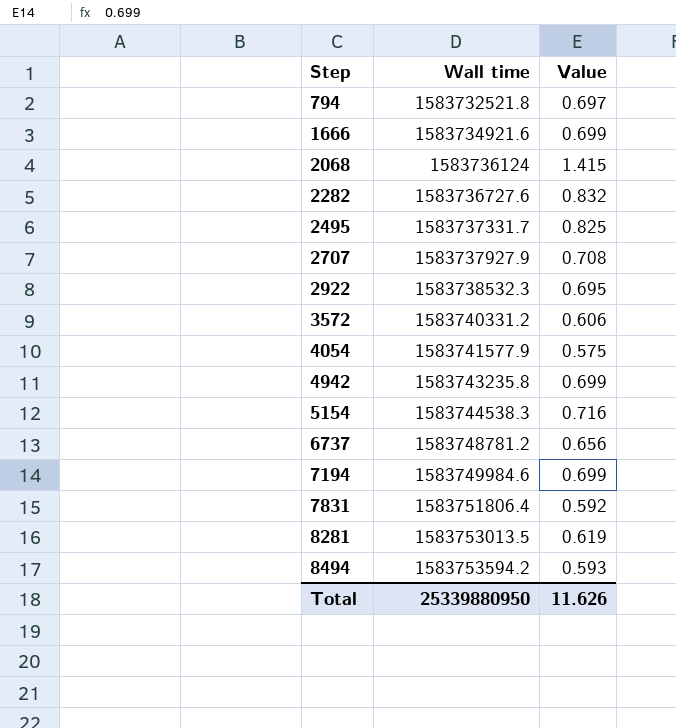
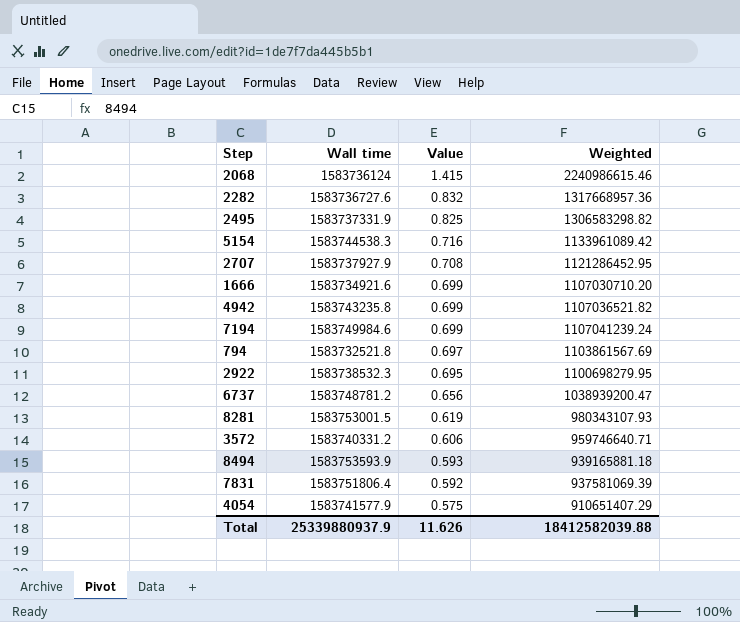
row order: Step ascending -> Value descending
column Weighted | formula: none -> [Wall time] * [Value]
2495 | Wall time: 1583737331.7 -> 1583737331.9
8281 | Wall time: 1583753013.5 -> 1583753001.5
8494 | Wall time: 1583753594.2 -> 1583753593.9
Total | Wall time: 25339880950 -> 25339880937.9

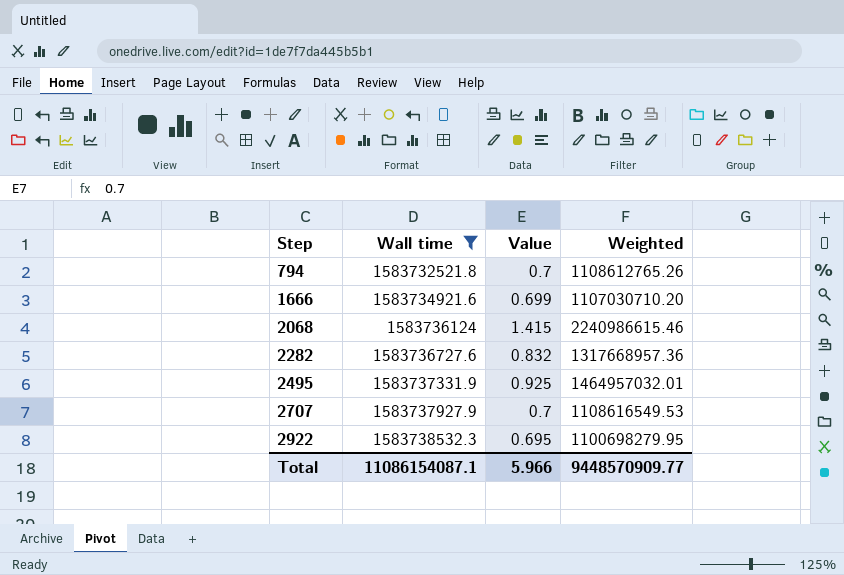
filter: none -> Wall time <= 1583738532.3
row order: Value descending -> Step ascending
794 | Value: 0.697 -> 0.7
794 | Weighted: 1103861567.69 -> 1108612765.26
2495 | Value: 0.825 -> 0.925
2495 | Weighted: 1306583298.82 -> 1464957032.01
2707 | Value: 0.708 -> 0.7
2707 | Weighted: 1121286452.95 -> 1108616549.53
Total | Wall time: 25339880937.9 -> 11086154087.1
Total | Value: 11.626 -> 5.966
Total | Weighted: 18412582039.88 -> 9448570909.77

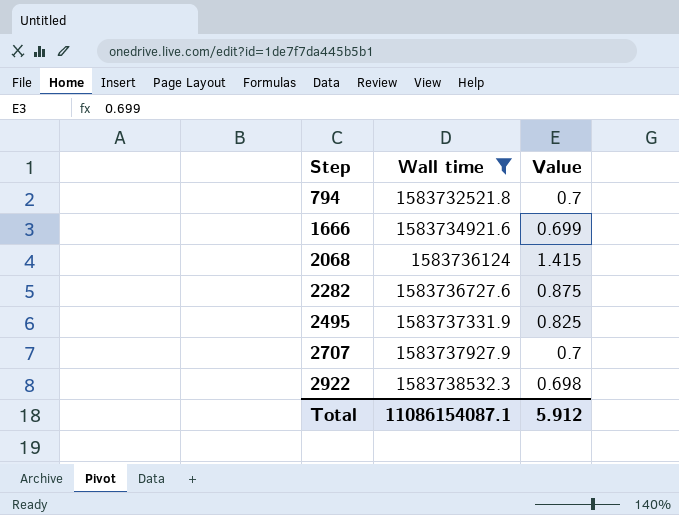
column Weighted | formula: [Wall time] * [Value] -> none
2282 | Value: 0.832 -> 0.875
2495 | Value: 0.925 -> 0.825
2922 | Value: 0.695 -> 0.698
Total | Value: 5.966 -> 5.912

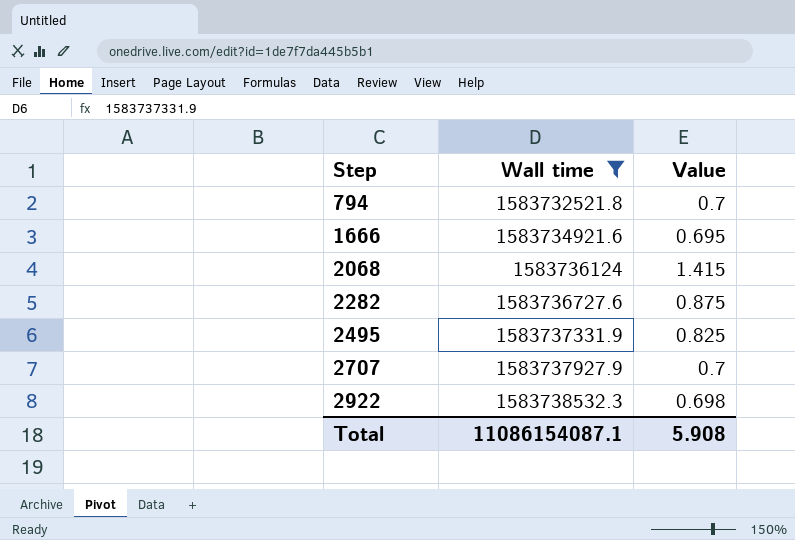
1666 | Value: 0.699 -> 0.695
Total | Value: 5.912 -> 5.908

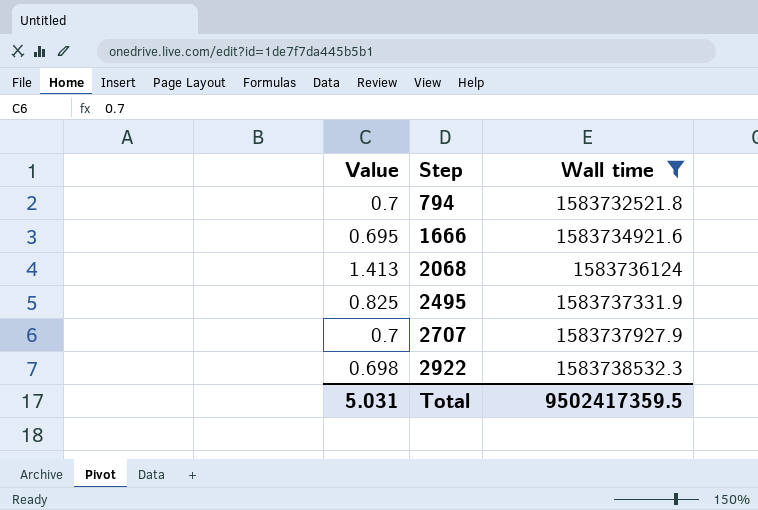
column Value | position: 3 -> 1
row 2282: 1583736727.6 | 0.875 -> none
2068 | Value: 1.415 -> 1.413
Total | Value: 5.908 -> 5.031
Total | Wall time: 11086154087.1 -> 9502417359.5

